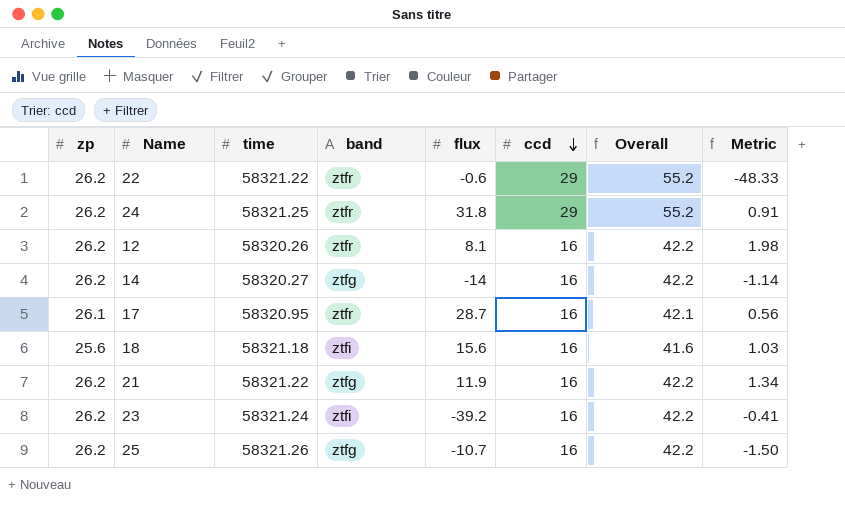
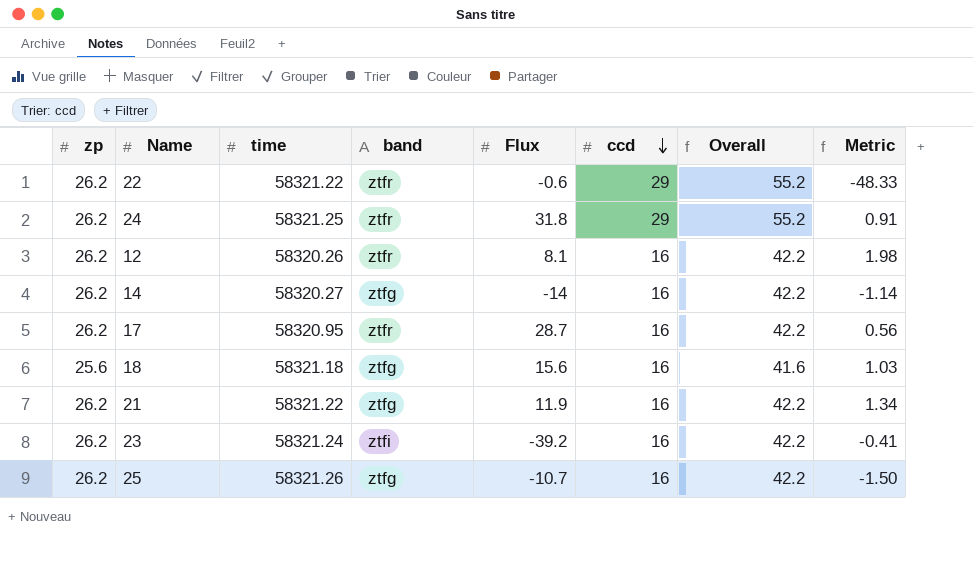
column name: flux -> Flux
17 | zp: 26.1 -> 26.2
17 | Overall: 42.1 -> 42.2
18 | band: ztfi -> ztfg

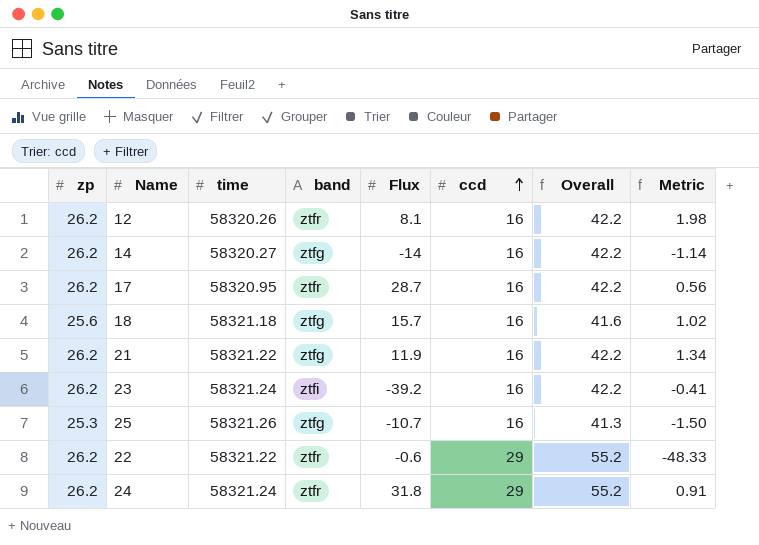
row order: ccd descending -> ccd ascending
18 | Flux: 15.6 -> 15.7
18 | Metric: 1.03 -> 1.02
25 | zp: 26.2 -> 25.3
25 | Overall: 42.2 -> 41.3
24 | time: 58321.25 -> 58321.24

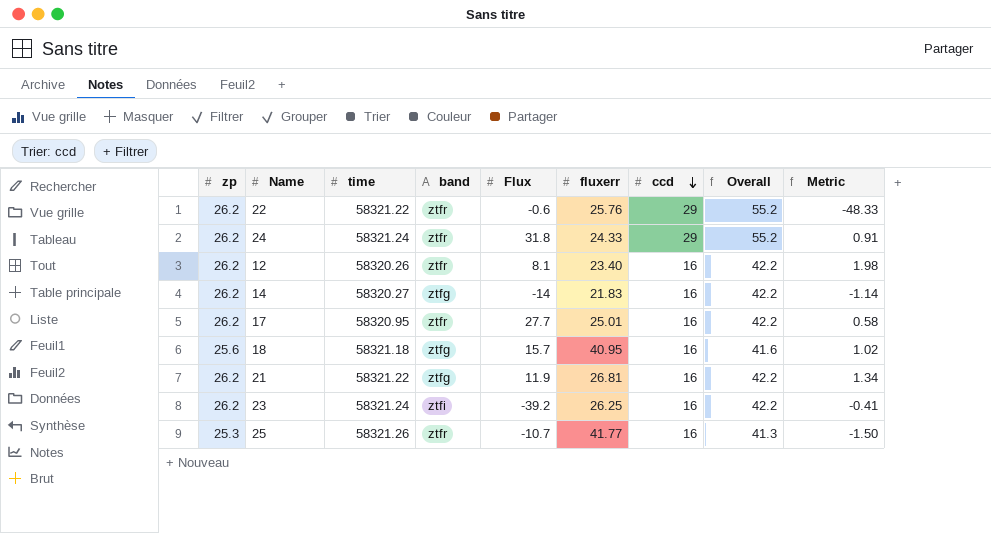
row order: ccd ascending -> ccd descending
column fluxerr | position: none -> 6
17 | Flux: 28.7 -> 27.7
17 | Metric: 0.56 -> 0.58
25 | band: ztfg -> ztfr

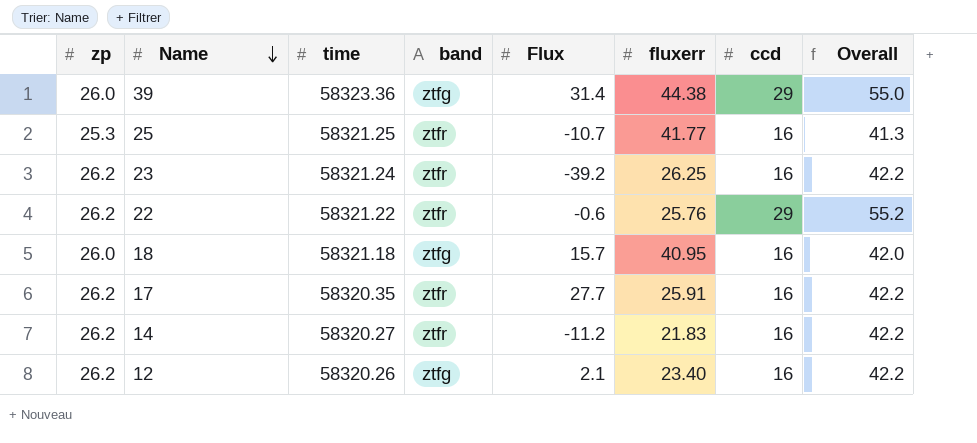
row order: ccd descending -> Name descending
column Metric | formula: [ccd] / [Flux] -> none
row 24: 26.2 | 58321.24 | ztfr | 31.8 | 24.33 | 29 | 55.2 | 0.91 -> none
row 21: 26.2 | 58321.22 | ztfg | 11.9 | 26.81 | 16 | 42.2 | 1.34 -> none
row 39: none -> 26.0 | 58323.36 | ztfg | 31.4 | 44.38 | 29 | 55.0
25 | time: 58321.26 -> 58321.25
23 | band: ztfi -> ztfr
18 | zp: 25.6 -> 26.0
18 | Overall: 41.6 -> 42.0
17 | time: 58320.95 -> 58320.35
17 | fluxerr: 25.01 -> 25.91
14 | band: ztfg -> ztfr
14 | Flux: -14 -> -11.2
12 | band: ztfr -> ztfg
12 | Flux: 8.1 -> 2.1

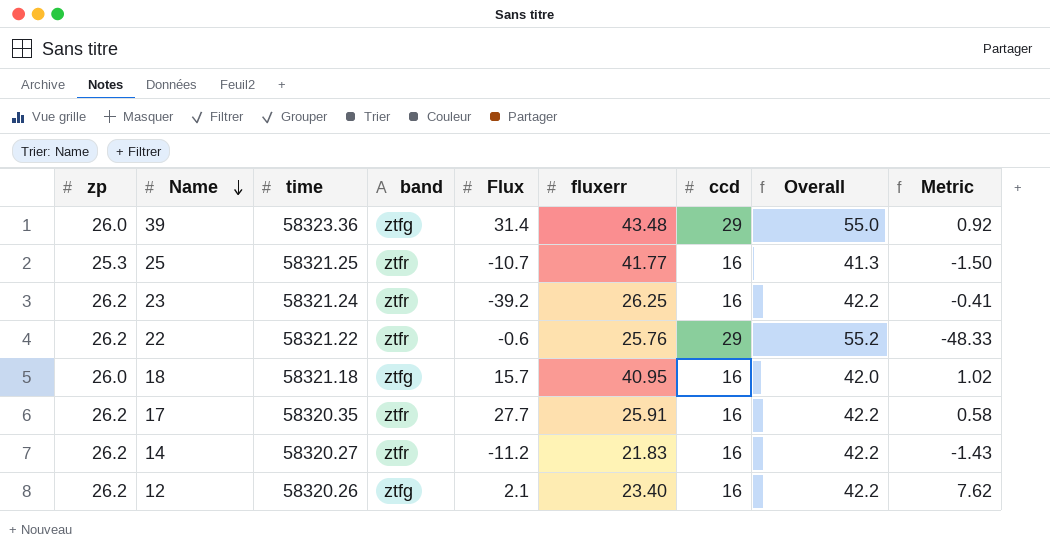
column Metric | formula: none -> [ccd] / [Flux]
39 | fluxerr: 44.38 -> 43.48

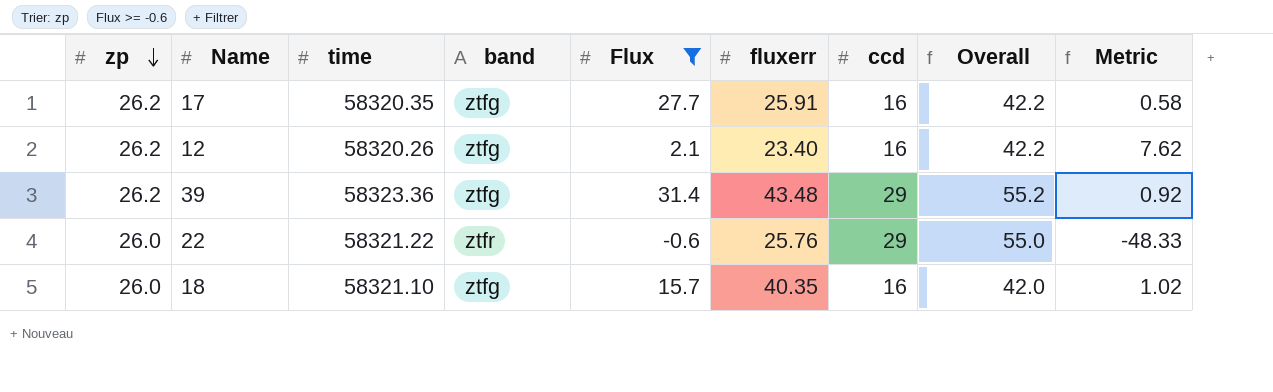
filter: none -> Flux >= -0.6
row order: Name descending -> zp descending
17 | band: ztfr -> ztfg
39 | zp: 26.0 -> 26.2
39 | Overall: 55.0 -> 55.2
22 | zp: 26.2 -> 26.0
22 | Overall: 55.2 -> 55.0
18 | time: 58321.18 -> 58321.10
18 | fluxerr: 40.95 -> 40.35

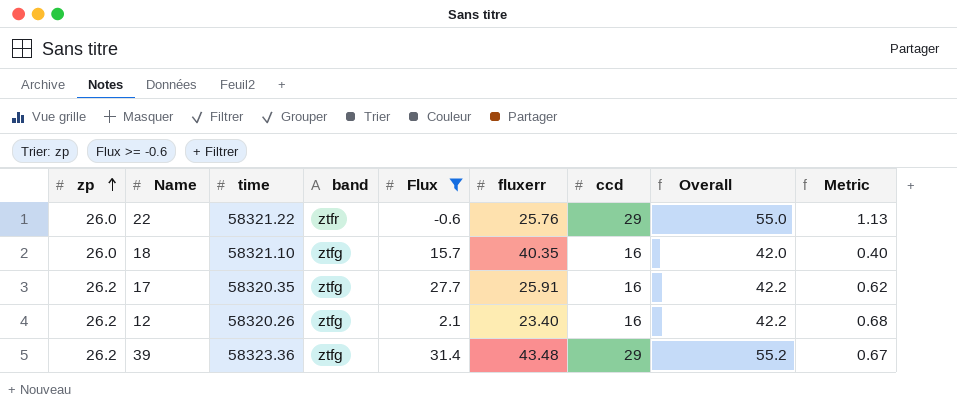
row order: zp descending -> zp ascending
column Metric | formula: [ccd] / [Flux] -> [ccd] / [fluxerr]

